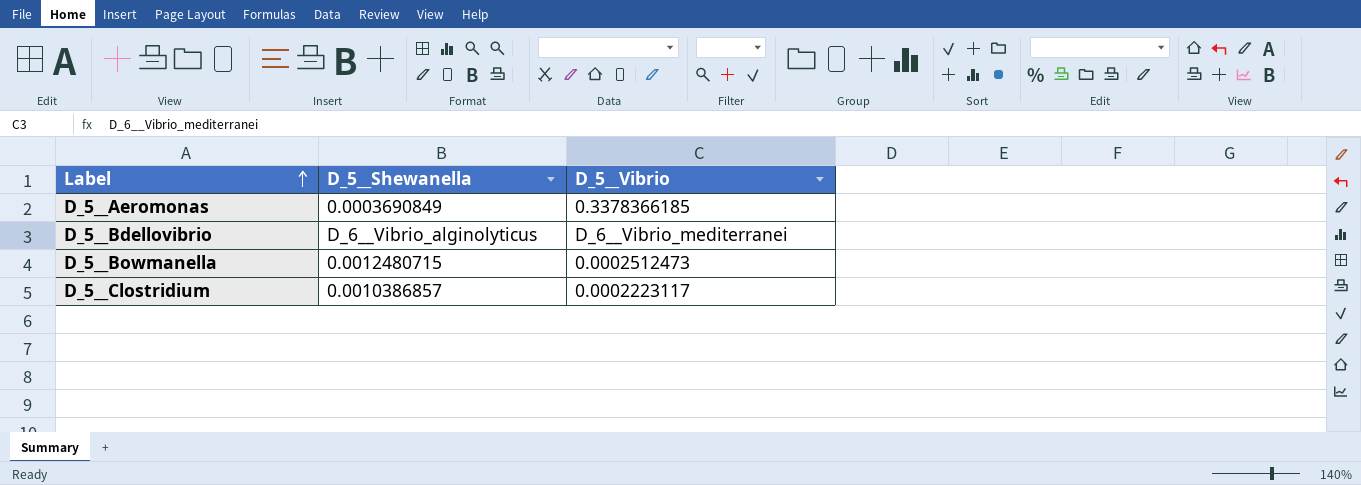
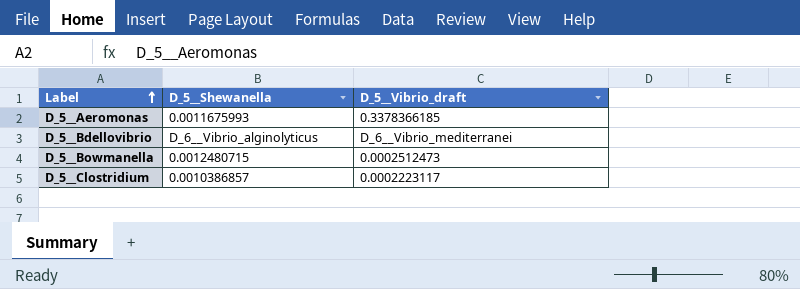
column name: D_5__Vibrio -> D_5__Vibrio_draft
D_5__Aeromonas | D_5__Shewanella: 0.0003690849 -> 0.0011675993

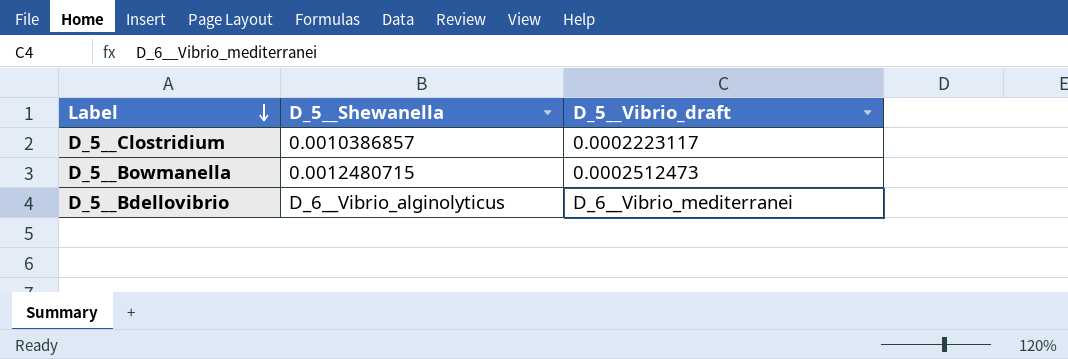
row order: Label ascending -> Label descending
row D_5__Aeromonas: 0.0011675993 | 0.3378366185 -> none

